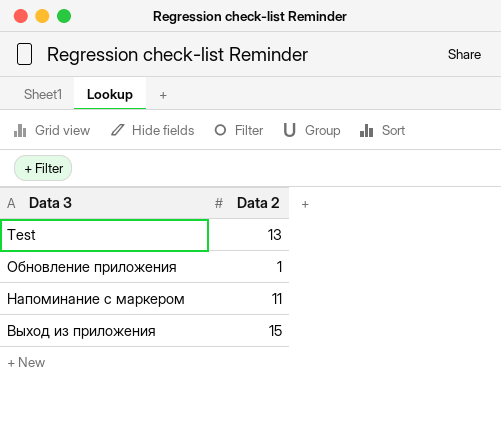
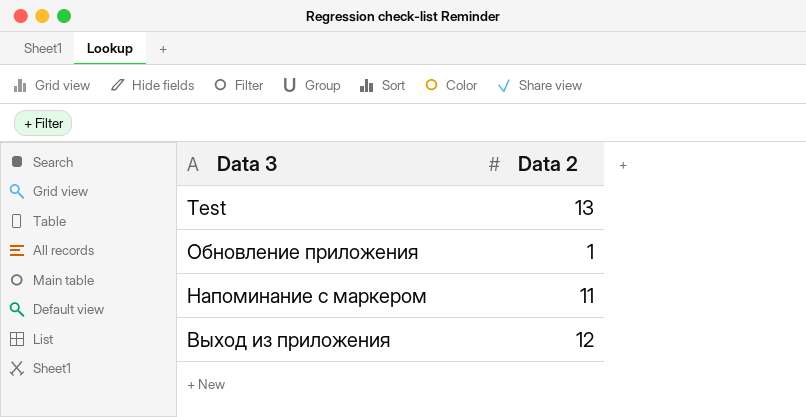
Выход из приложения | Data 2: 15 -> 12

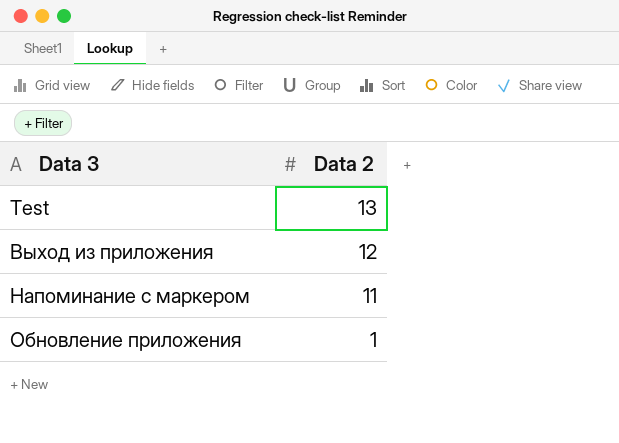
row order: none -> Data 3 ascending

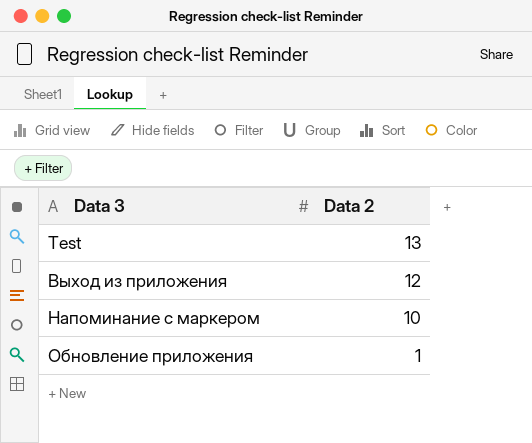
Напоминание с маркером | Data 2: 11 -> 10

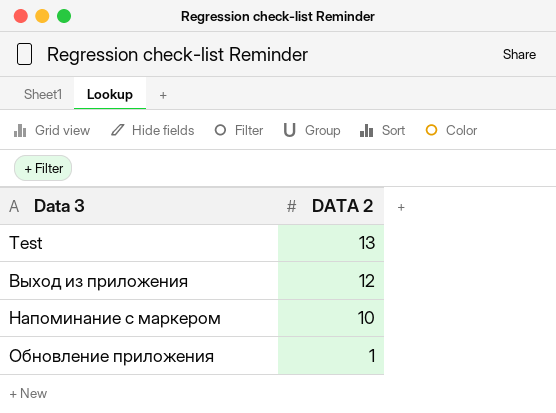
column name: Data 2 -> DATA 2

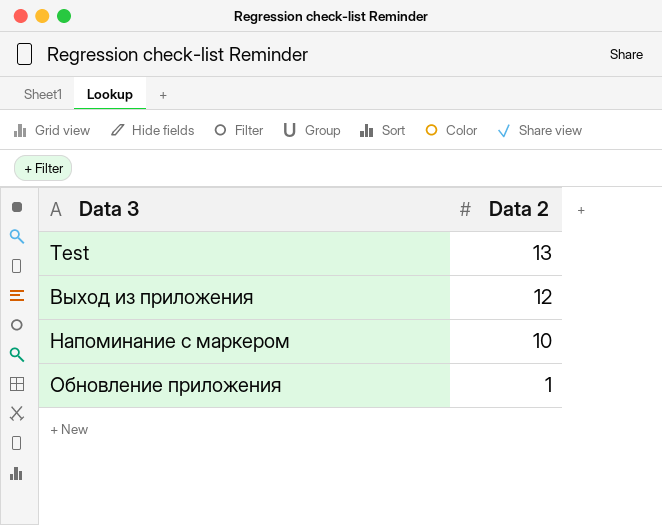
column name: DATA 2 -> Data 2

